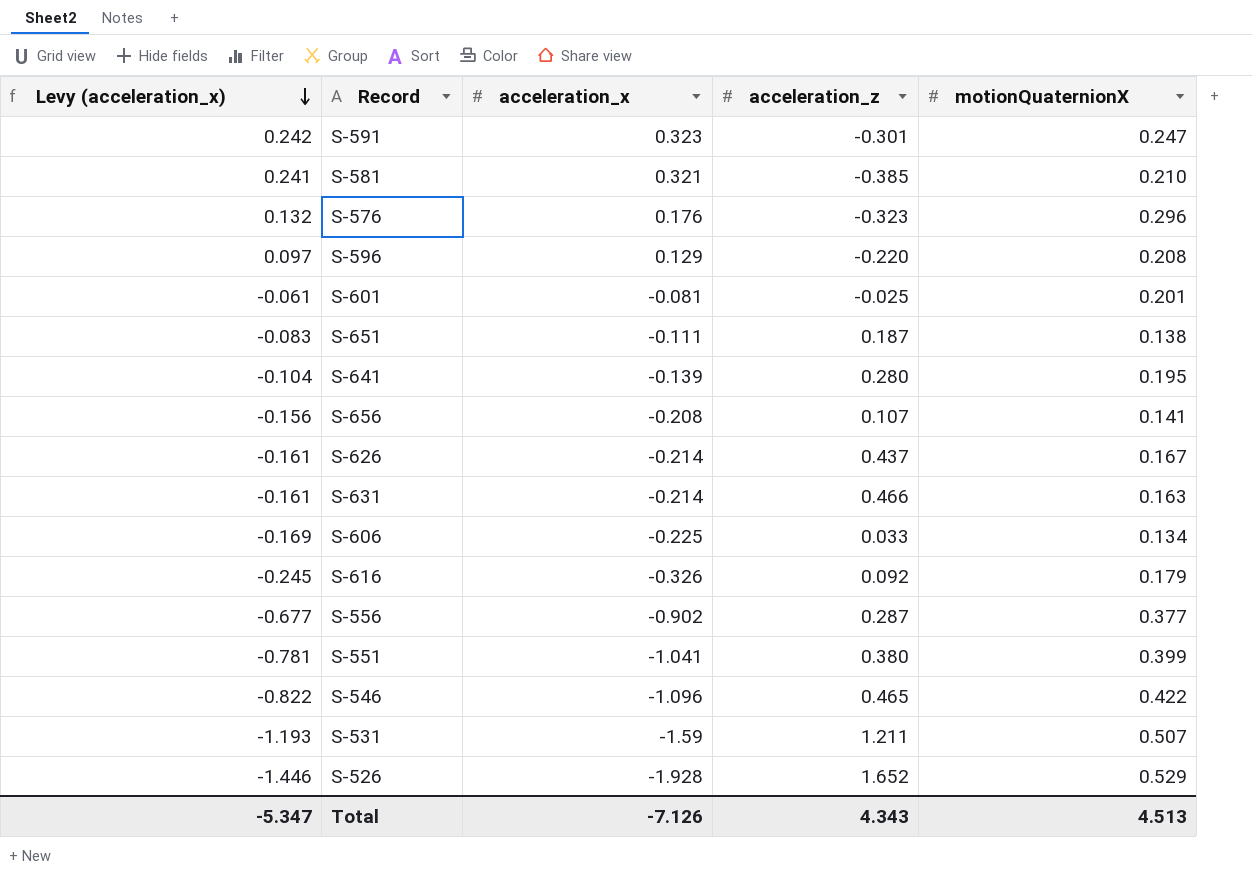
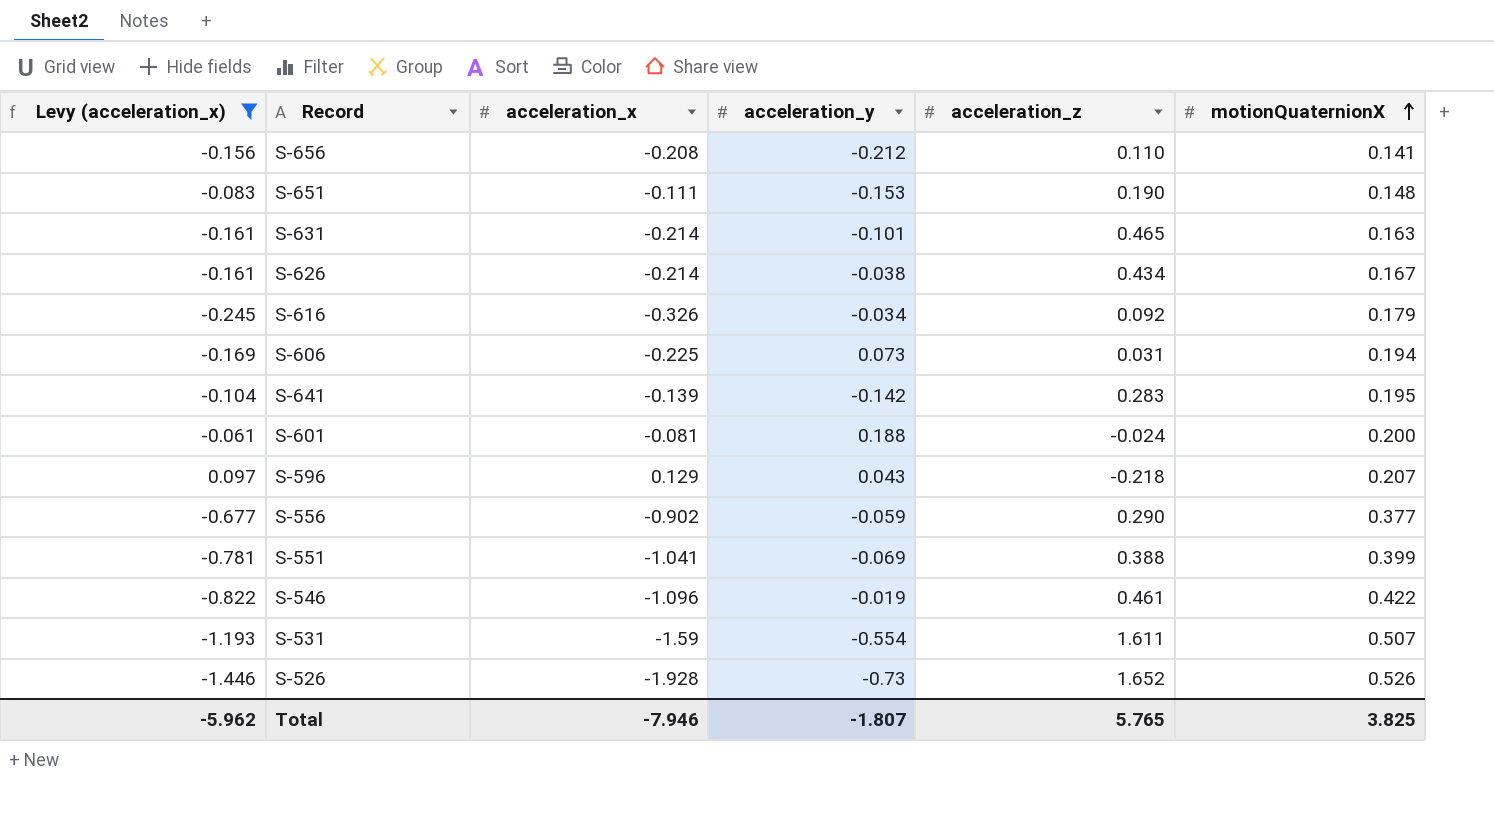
filter: none -> Levy (acceleration_x) <= 0.097
row order: Levy (acceleration_x) descending -> motionQuaternionX ascending
column acceleration_y | position: none -> 4
S-656 | acceleration_z: 0.107 -> 0.110
S-651 | acceleration_z: 0.187 -> 0.190
S-651 | motionQuaternionX: 0.138 -> 0.148
S-631 | acceleration_z: 0.466 -> 0.465
S-626 | acceleration_z: 0.437 -> 0.434
S-606 | acceleration_z: 0.033 -> 0.031
S-606 | motionQuaternionX: 0.134 -> 0.194
S-641 | acceleration_z: 0.280 -> 0.283
S-601 | acceleration_z: -0.025 -> -0.024
S-601 | motionQuaternionX: 0.201 -> 0.200
S-596 | acceleration_z: -0.220 -> -0.218
S-596 | motionQuaternionX: 0.208 -> 0.207
S-556 | acceleration_z: 0.287 -> 0.290
S-551 | acceleration_z: 0.380 -> 0.388
S-546 | acceleration_z: 0.465 -> 0.461
S-531 | acceleration_z: 1.211 -> 1.611
S-526 | motionQuaternionX: 0.529 -> 0.526
Total | Levy (acceleration_x): -5.347 -> -5.962
Total | acceleration_x: -7.126 -> -7.946
Total | acceleration_z: 4.343 -> 5.765
Total | motionQuaternionX: 4.513 -> 3.825

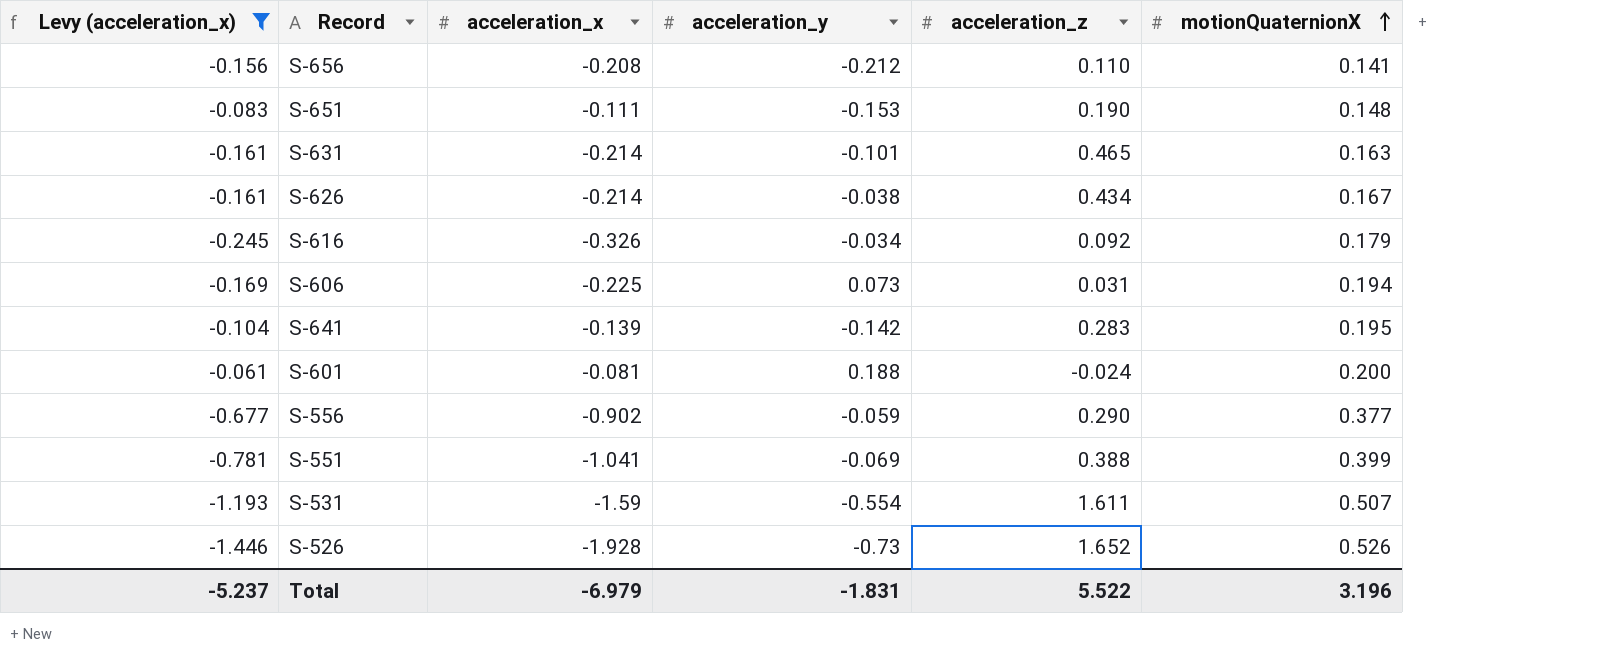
row S-596: 0.097 | 0.129 | 0.043 | -0.218 | 0.207 -> none
row S-546: -0.822 | -1.096 | -0.019 | 0.461 | 0.422 -> none
Total | Levy (acceleration_x): -5.962 -> -5.237
Total | acceleration_x: -7.946 -> -6.979
Total | acceleration_y: -1.807 -> -1.831
Total | acceleration_z: 5.765 -> 5.522
Total | motionQuaternionX: 3.825 -> 3.196

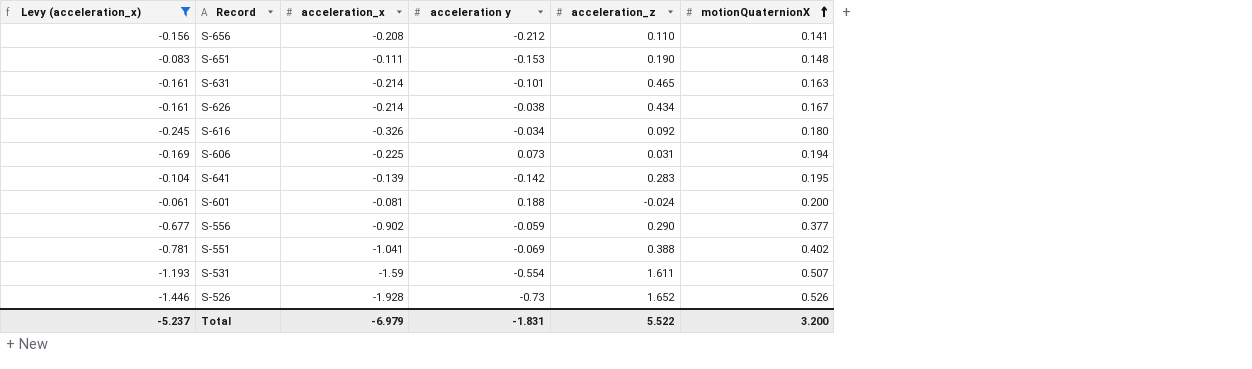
column name: acceleration_y -> acceleration y
S-616 | motionQuaternionX: 0.179 -> 0.180
S-551 | motionQuaternionX: 0.399 -> 0.402
Total | motionQuaternionX: 3.196 -> 3.200

